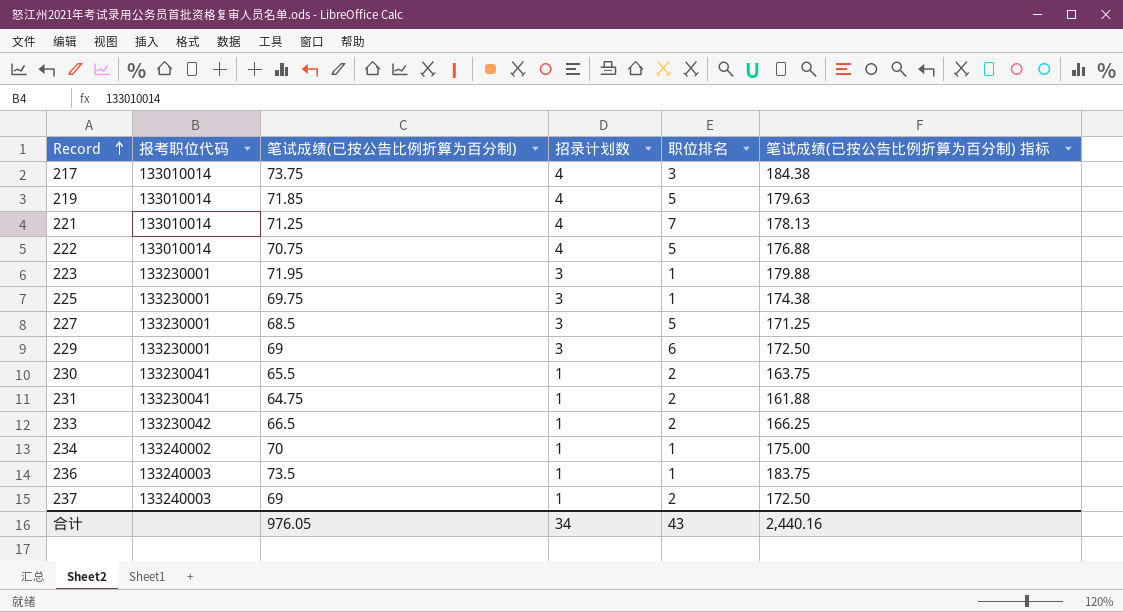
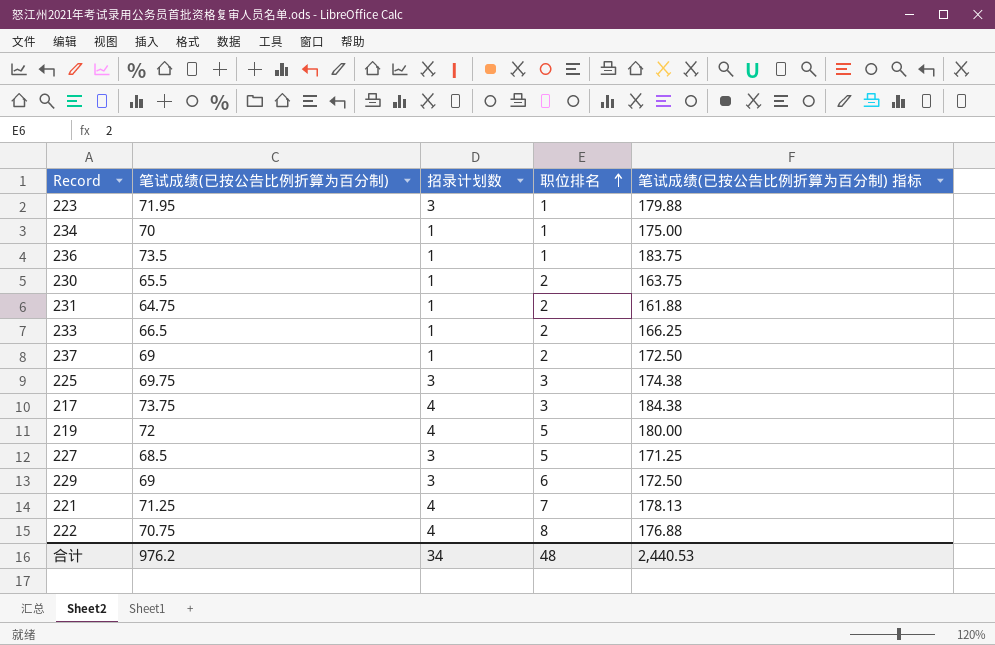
row order: Record ascending -> 职位排名 ascending
column 报考职位代码 | position: 2 -> none
225 | 职位排名: 1 -> 3
219 | 笔试成绩(已按公告比例折算为百分制): 71.85 -> 72
219 | 笔试成绩(已按公告比例折算为百分制) 指标: 179.63 -> 180.00
222 | 职位排名: 5 -> 8
合计 | 笔试成绩(已按公告比例折算为百分制): 976.05 -> 976.2
合计 | 职位排名: 43 -> 48
合计 | 笔试成绩(已按公告比例折算为百分制) 指标: 2,440.16 -> 2,440.53

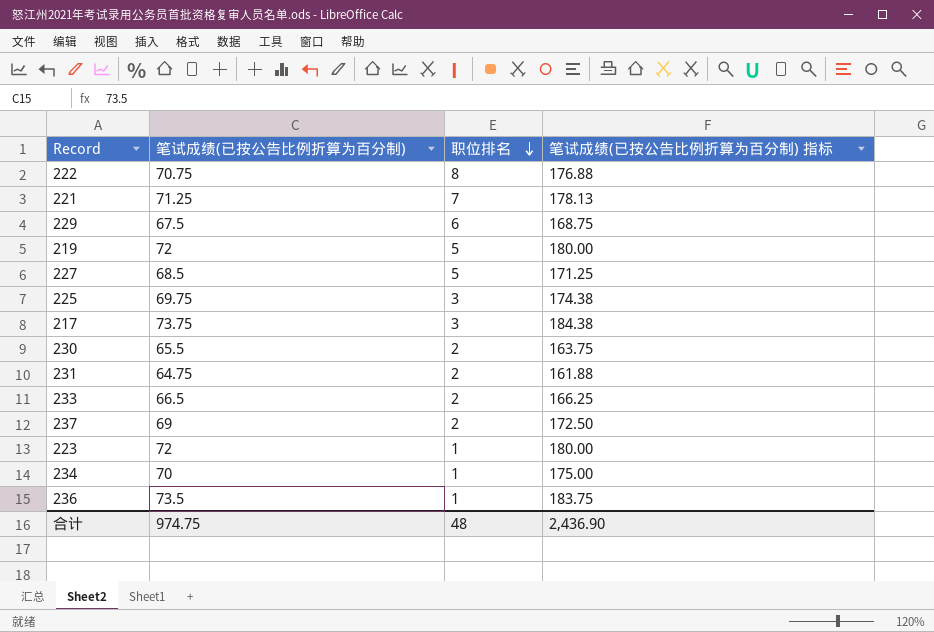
row order: 职位排名 ascending -> 职位排名 descending
column 招录计划数 | position: 3 -> none
229 | 笔试成绩(已按公告比例折算为百分制): 69 -> 67.5
229 | 笔试成绩(已按公告比例折算为百分制) 指标: 172.50 -> 168.75
223 | 笔试成绩(已按公告比例折算为百分制): 71.95 -> 72
223 | 笔试成绩(已按公告比例折算为百分制) 指标: 179.88 -> 180.00
合计 | 笔试成绩(已按公告比例折算为百分制): 976.2 -> 974.75
合计 | 笔试成绩(已按公告比例折算为百分制) 指标: 2,440.53 -> 2,436.90

